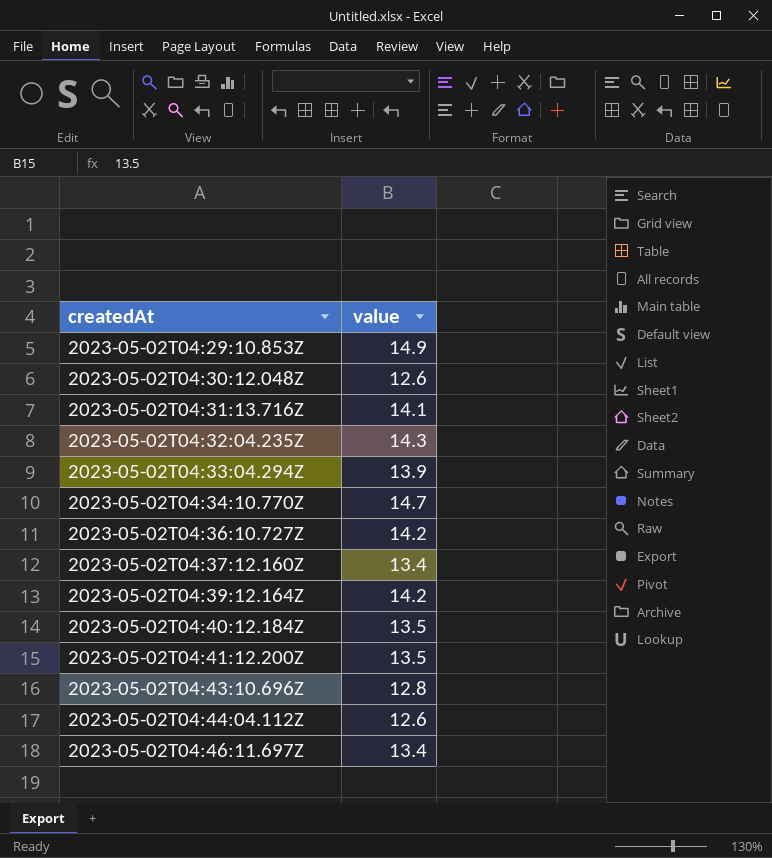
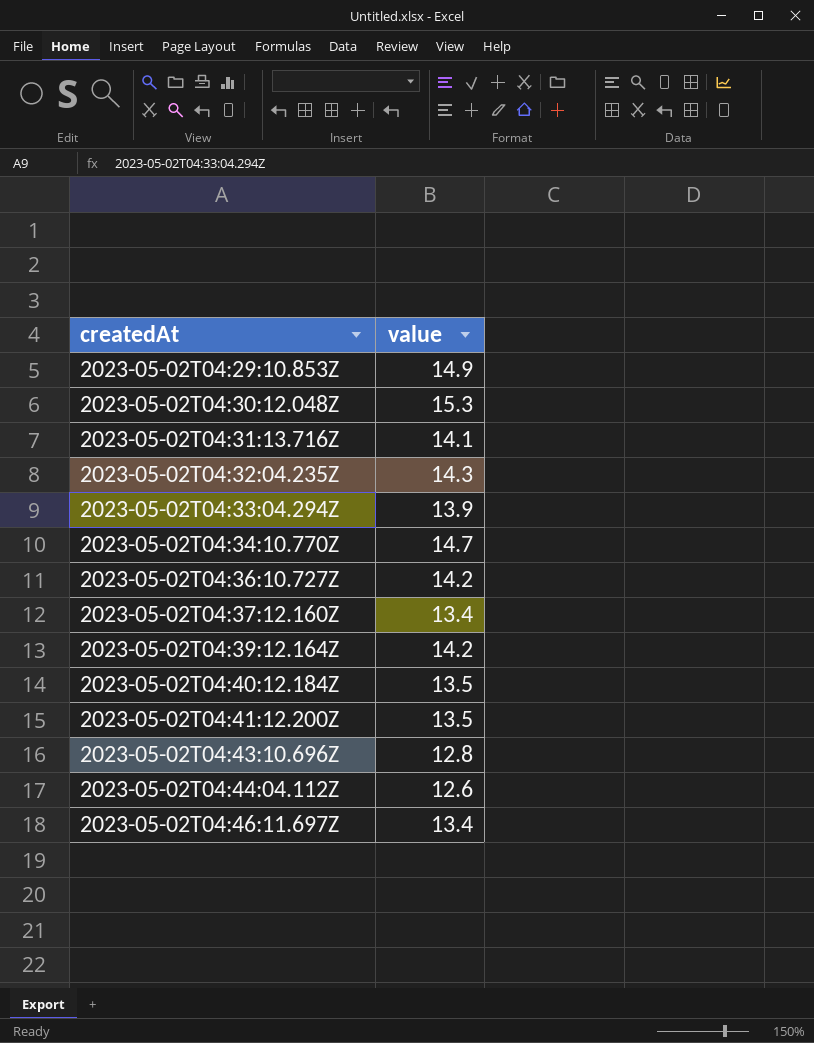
2023-05-02T04:30:12.048Z | value: 12.6 -> 15.3

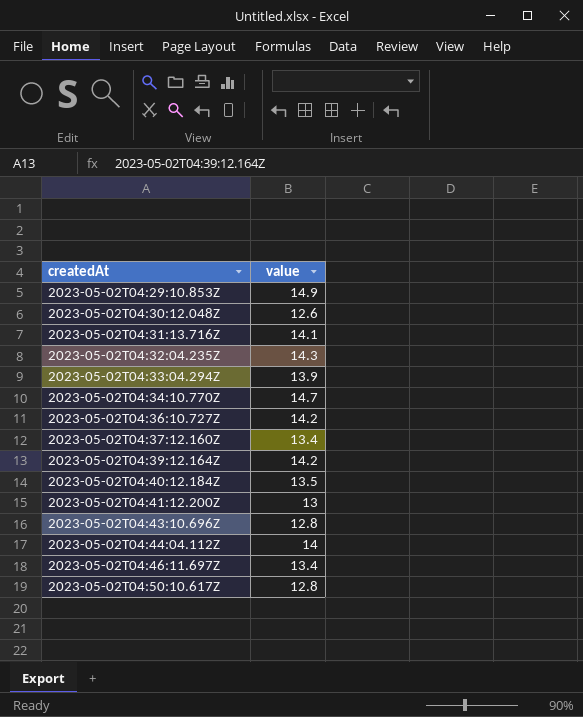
2023-05-02T04:30:12.048Z | value: 15.3 -> 12.6
2023-05-02T04:41:12.200Z | value: 13.5 -> 13
2023-05-02T04:44:04.112Z | value: 12.6 -> 14
row 2023-05-02T04:50:10.617Z: none -> 12.8

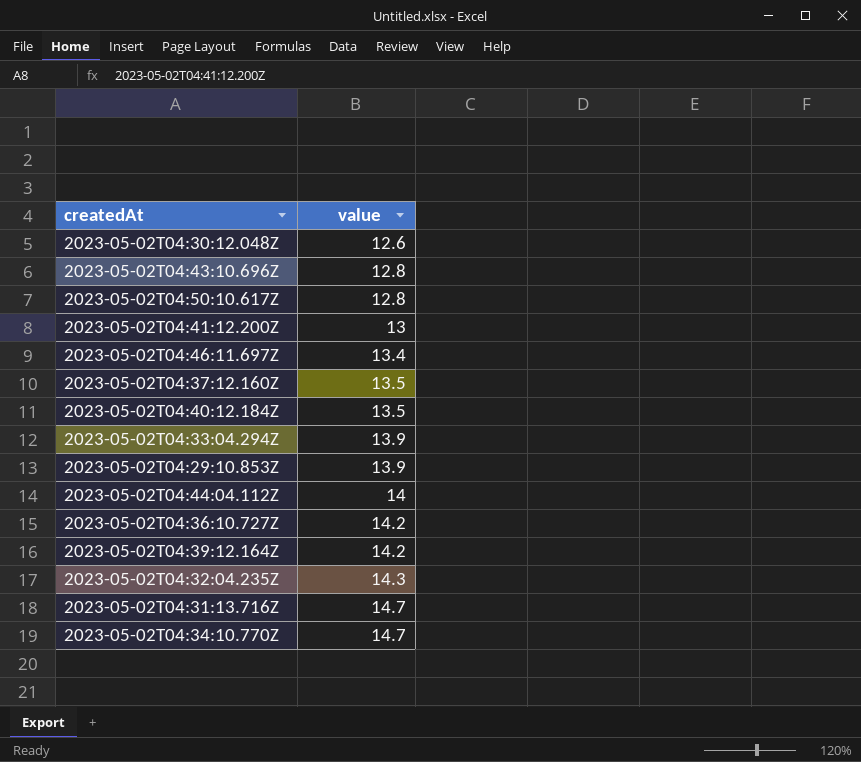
row order: createdAt ascending -> value ascending
2023-05-02T04:37:12.160Z | value: 13.4 -> 13.5
2023-05-02T04:29:10.853Z | value: 14.9 -> 13.9
2023-05-02T04:31:13.716Z | value: 14.1 -> 14.7

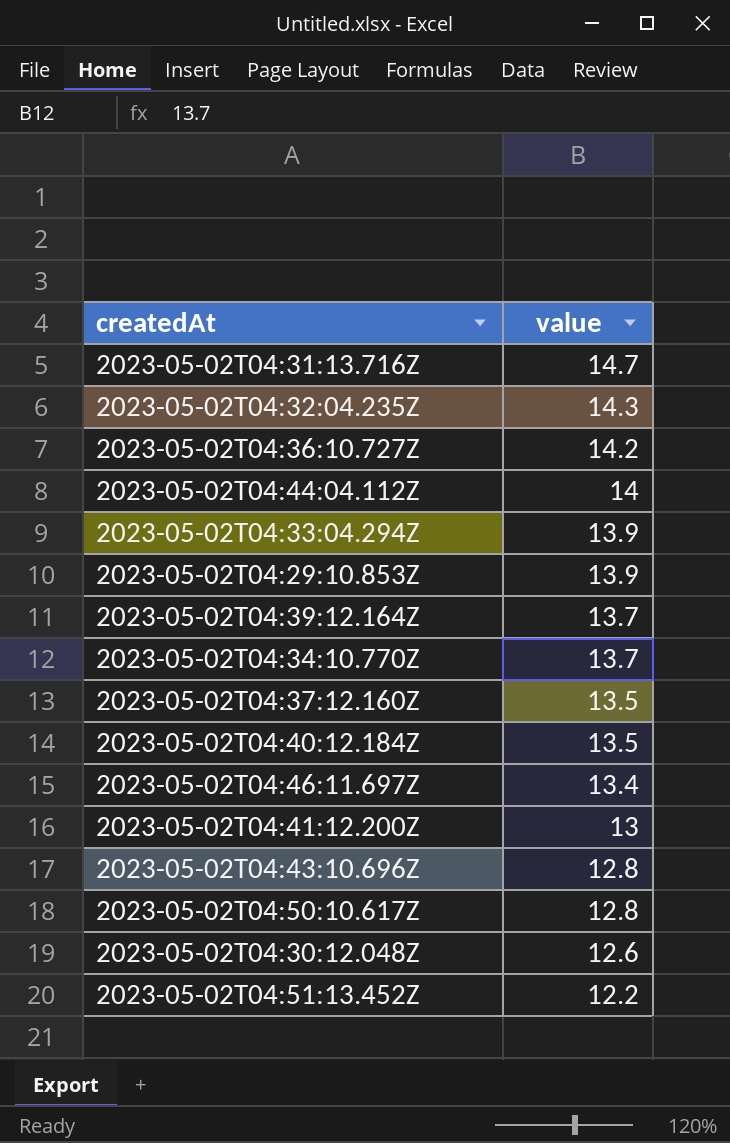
row order: value ascending -> value descending
2023-05-02T04:39:12.164Z | value: 14.2 -> 13.7
2023-05-02T04:34:10.770Z | value: 14.7 -> 13.7
row 2023-05-02T04:51:13.452Z: none -> 12.2

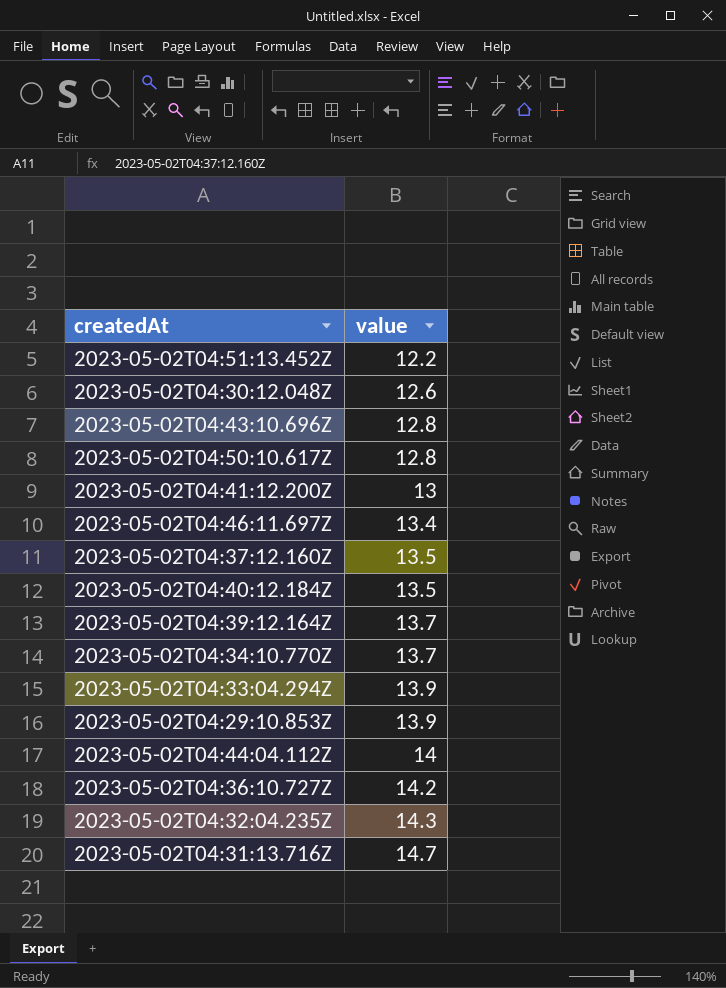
row order: value descending -> value ascending

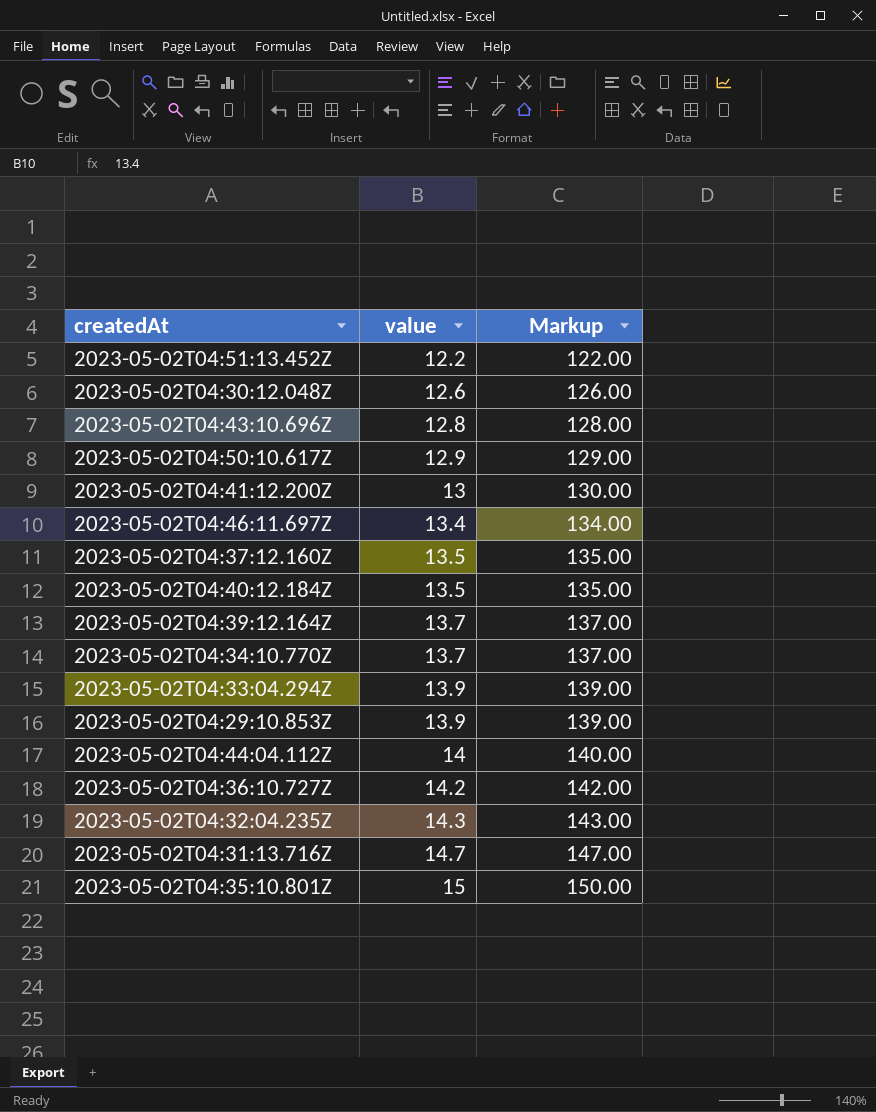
column Markup | formula: none -> [value] * 10
2023-05-02T04:50:10.617Z | value: 12.8 -> 12.9
row 2023-05-02T04:35:10.801Z: none -> 15 | 150.00

